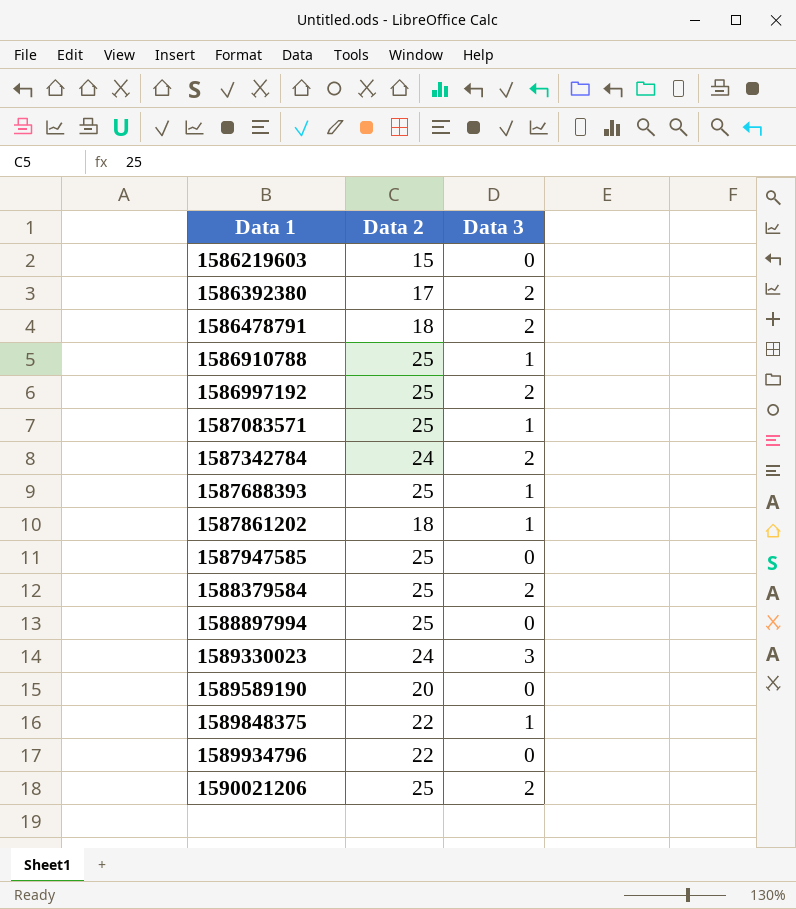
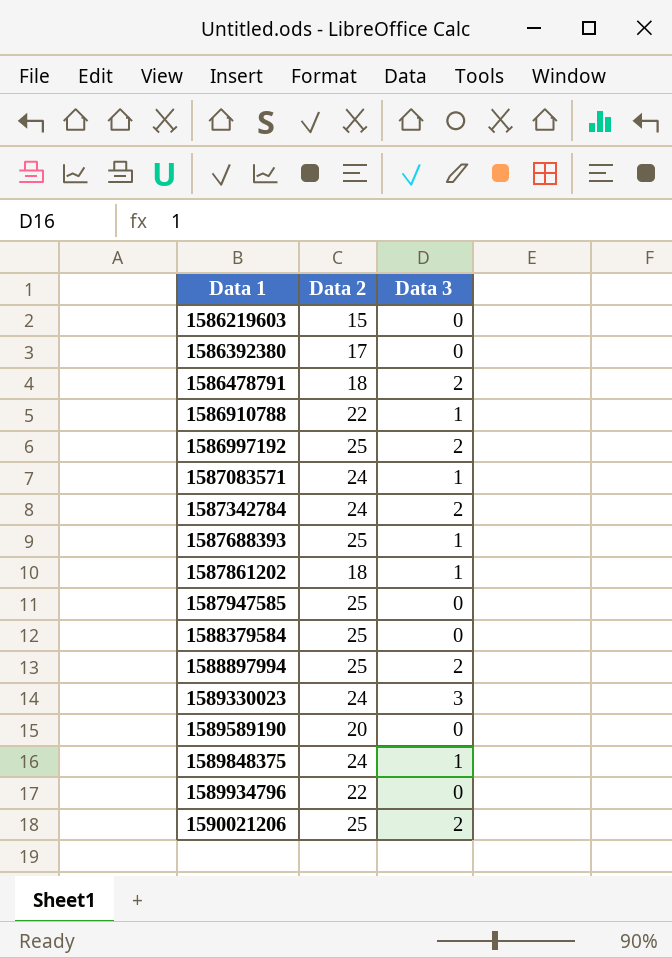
1586392380 | Data 3: 2 -> 0
1586910788 | Data 2: 25 -> 22
1587083571 | Data 2: 25 -> 24
1588379584 | Data 3: 2 -> 0
1588897994 | Data 3: 0 -> 2
1589848375 | Data 2: 22 -> 24

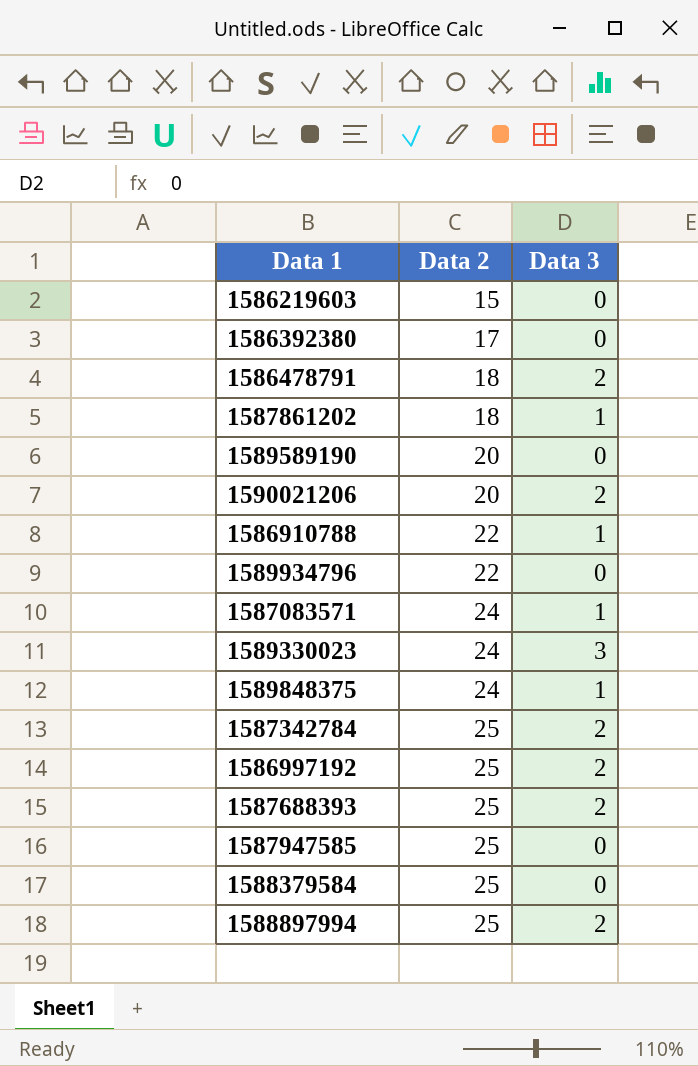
row order: Data 1 ascending -> Data 2 ascending
1590021206 | Data 2: 25 -> 20
1587342784 | Data 2: 24 -> 25
1587688393 | Data 3: 1 -> 2

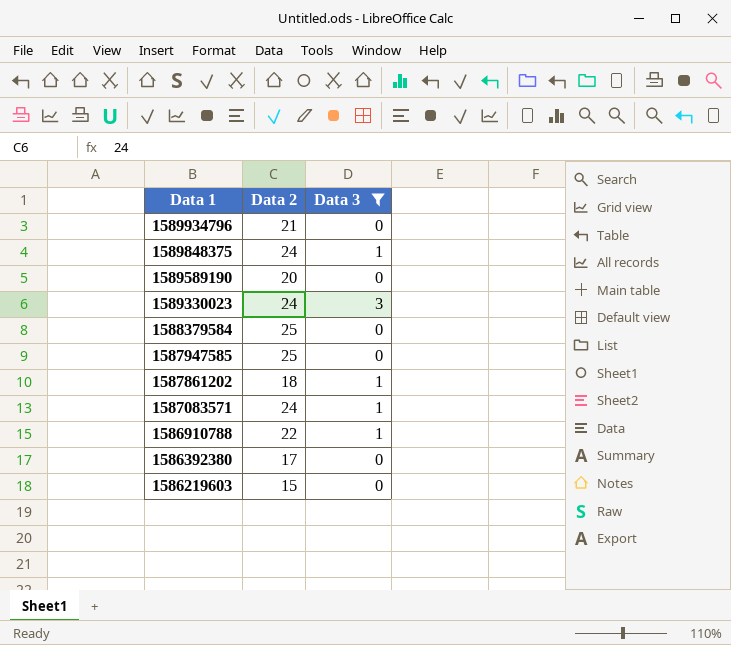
filter: none -> Data 3 != 2
row order: Data 2 ascending -> Data 1 descending
1589934796 | Data 2: 22 -> 21

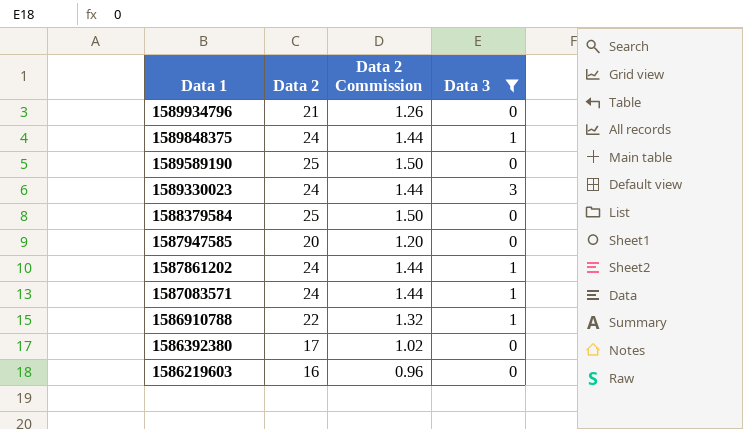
column Data 2 Commission | formula: none -> [Data 2] * 0.06
1589589190 | Data 2: 20 -> 25
1587947585 | Data 2: 25 -> 20
1587861202 | Data 2: 18 -> 24
1586219603 | Data 2: 15 -> 16

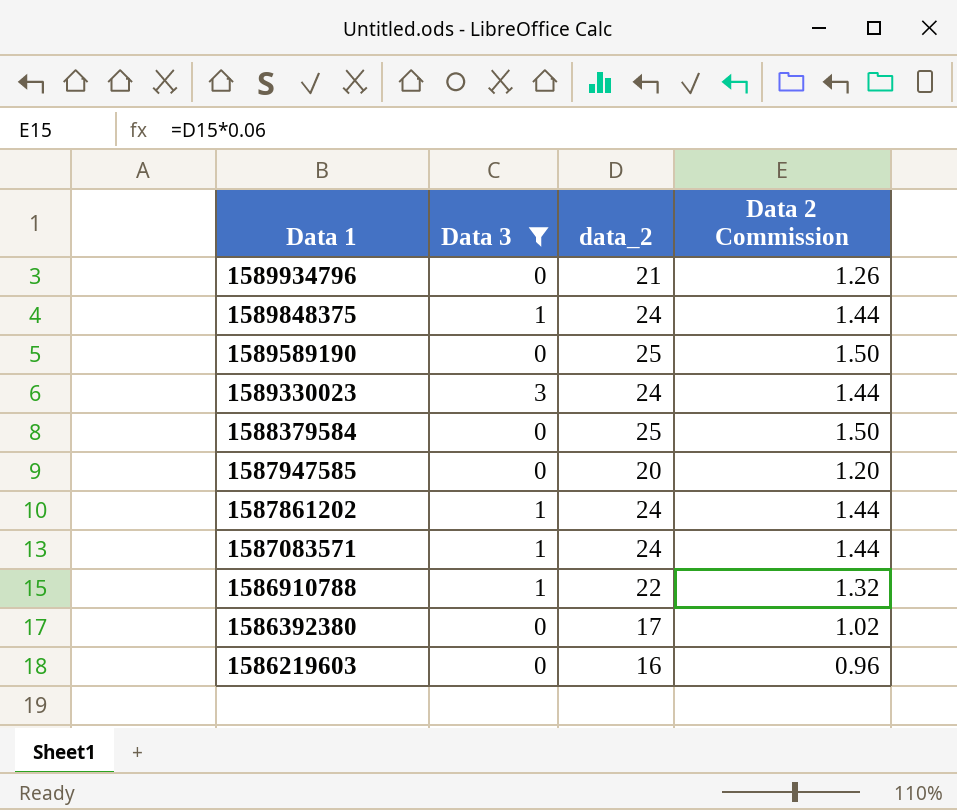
column Data 3 | position: 4 -> 2
column name: Data 2 -> data_2

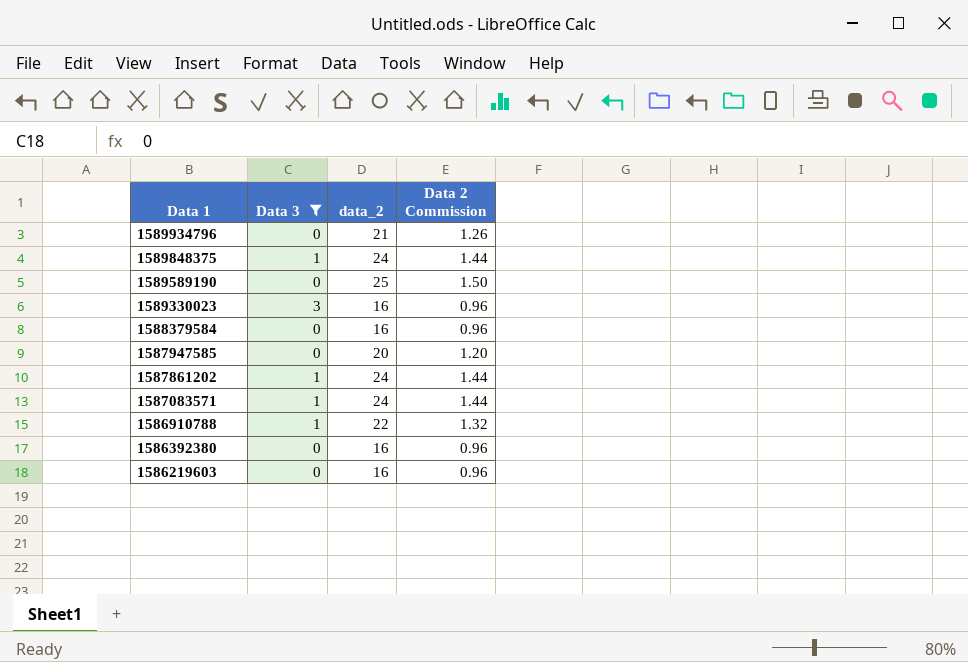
1589330023 | data_2: 24 -> 16
1589330023 | Data 2 Commission: 1.44 -> 0.96
1588379584 | data_2: 25 -> 16
1588379584 | Data 2 Commission: 1.50 -> 0.96
1586392380 | data_2: 17 -> 16
1586392380 | Data 2 Commission: 1.02 -> 0.96

